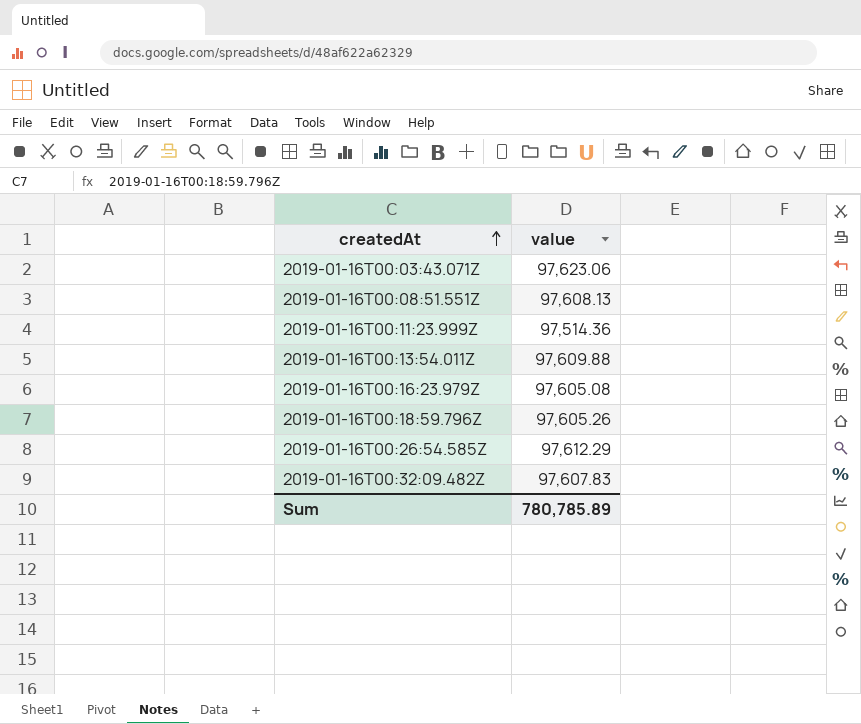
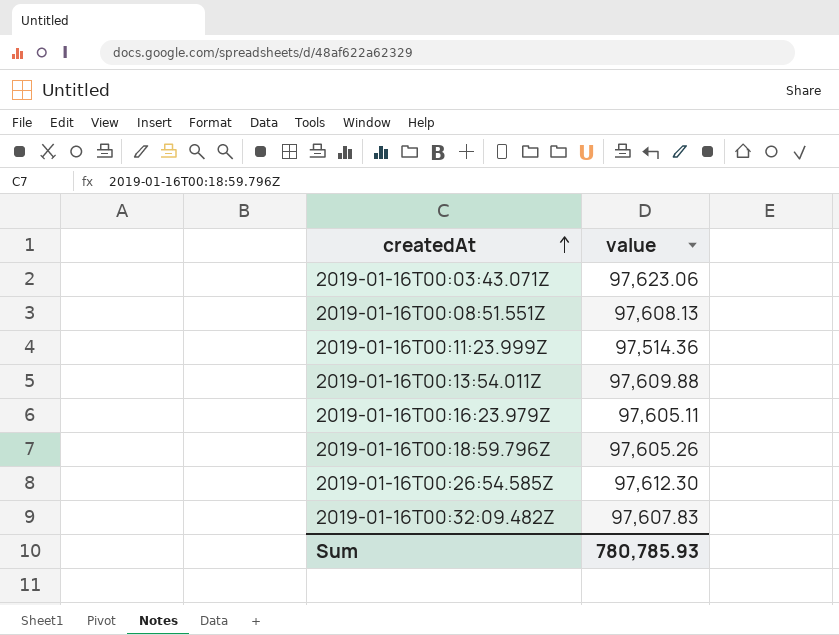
2019-01-16T00:16:23.979Z | value: 97,605.08 -> 97,605.11
2019-01-16T00:26:54.585Z | value: 97,612.29 -> 97,612.30
Sum | value: 780,785.89 -> 780,785.93

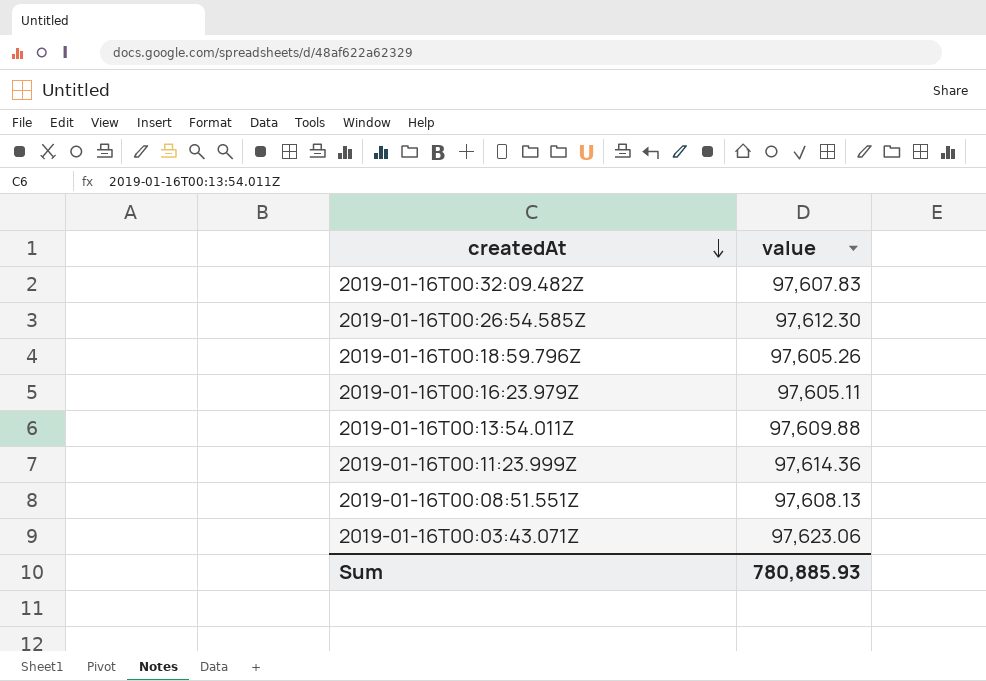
row order: createdAt ascending -> createdAt descending
2019-01-16T00:11:23.999Z | value: 97,514.36 -> 97,614.36
Sum | value: 780,785.93 -> 780,885.93

